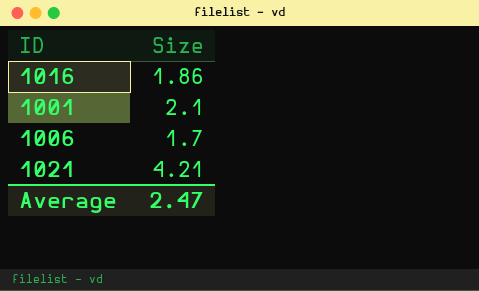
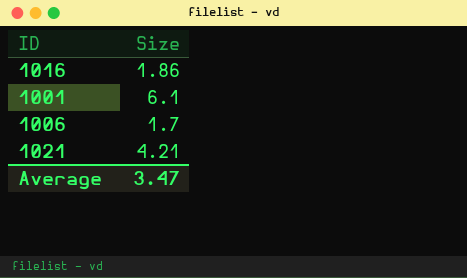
1001 | Size: 2.1 -> 6.1
Average | Size: 2.47 -> 3.47

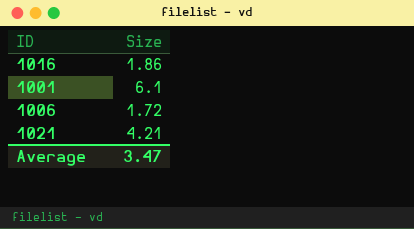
1006 | Size: 1.7 -> 1.72

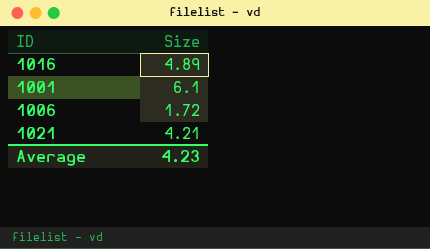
1016 | Size: 1.86 -> 4.89
Average | Size: 3.47 -> 4.23

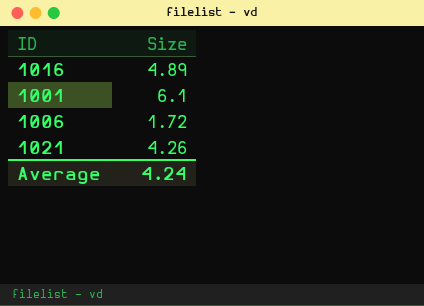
1021 | Size: 4.21 -> 4.26
Average | Size: 4.23 -> 4.24

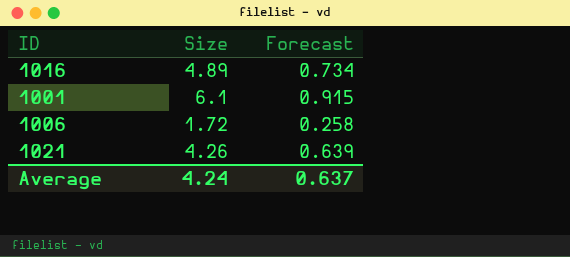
column Forecast | formula: none -> [Size] * 0.15

